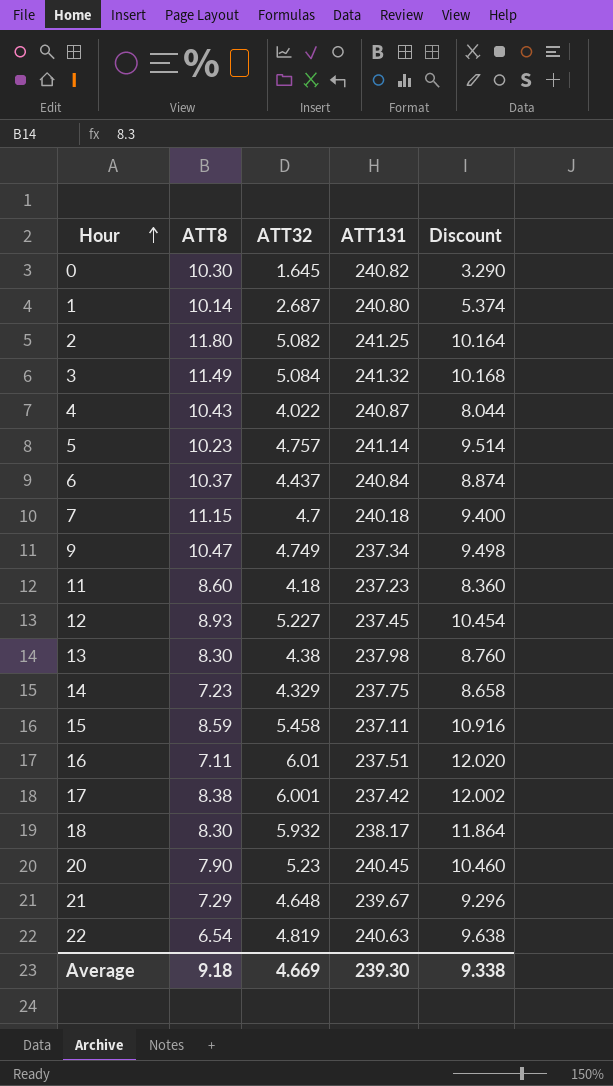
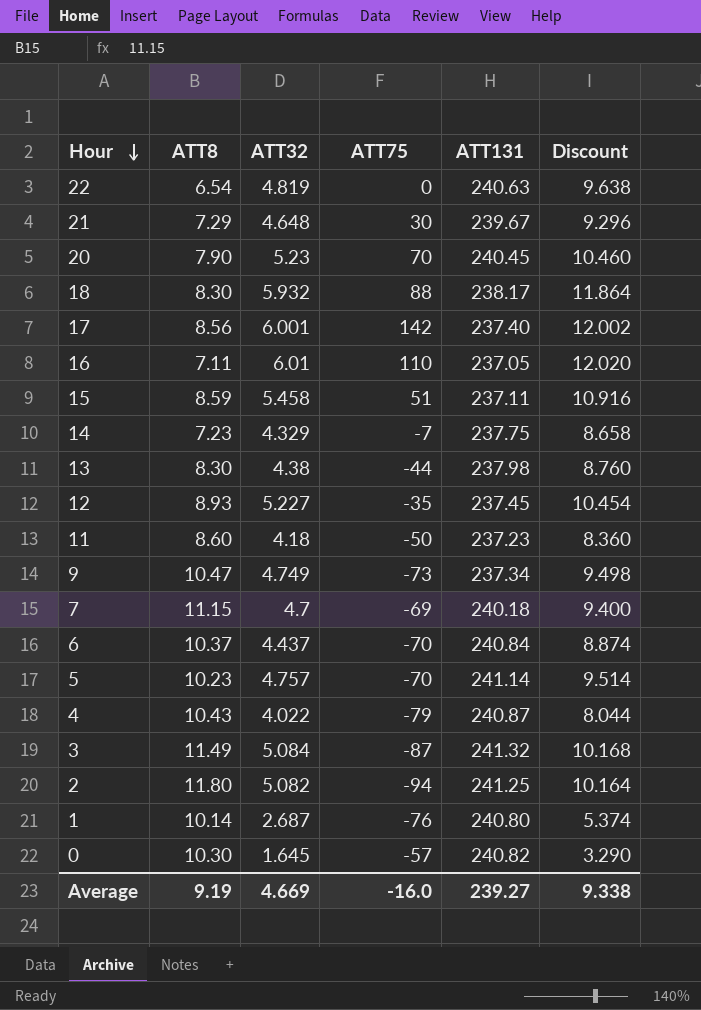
row order: Hour ascending -> Hour descending
column ATT75 | position: none -> 4
17 | ATT8: 8.38 -> 8.56
17 | ATT131: 237.42 -> 237.40
16 | ATT131: 237.51 -> 237.05
Average | ATT8: 9.18 -> 9.19
Average | ATT131: 239.30 -> 239.27

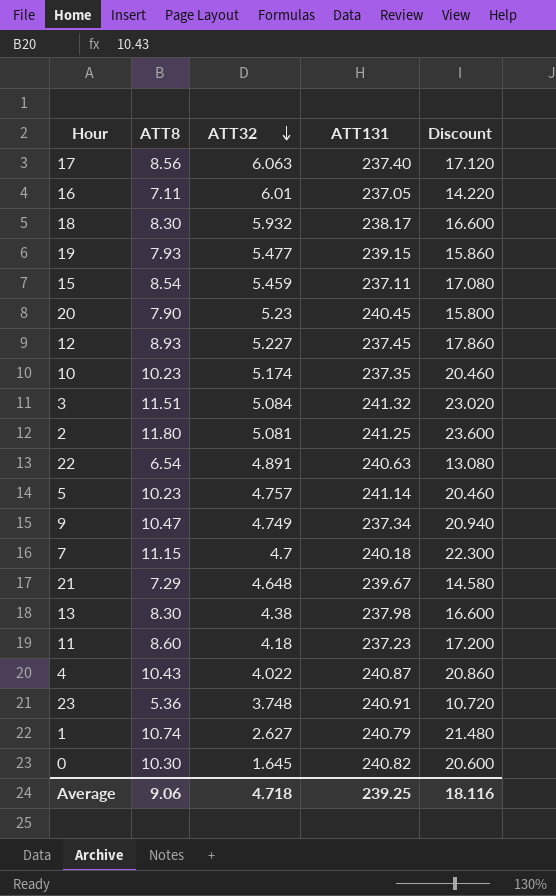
row order: Hour descending -> ATT32 descending
column ATT75 | position: 4 -> none
column Discount | formula: [ATT32] * 2 -> [ATT8] * 2
row 14: 7.23 | 4.329 | -7 | 237.75 | 8.658 -> none
row 6: 10.37 | 4.437 | -70 | 240.84 | 8.874 -> none
17 | ATT32: 6.001 -> 6.063
row 19: none -> 7.93 | 5.477 | 239.15 | 15.860
15 | ATT8: 8.59 -> 8.54
15 | ATT32: 5.458 -> 5.459
row 10: none -> 10.23 | 5.174 | 237.35 | 20.460
3 | ATT8: 11.49 -> 11.51
2 | ATT32: 5.082 -> 5.081
22 | ATT32: 4.819 -> 4.891
row 23: none -> 5.36 | 3.748 | 240.91 | 10.720
1 | ATT8: 10.14 -> 10.74
1 | ATT32: 2.687 -> 2.627
1 | ATT131: 240.80 -> 240.79
Average | ATT8: 9.19 -> 9.06
Average | ATT32: 4.669 -> 4.718
Average | ATT131: 239.27 -> 239.25
Average | Discount: 9.338 -> 18.116

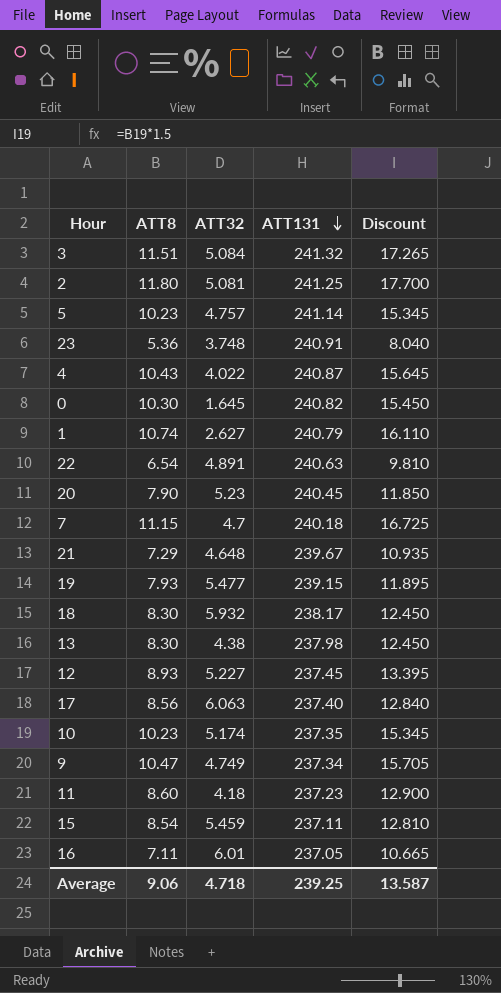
row order: ATT32 descending -> ATT131 descending
column Discount | formula: [ATT8] * 2 -> [ATT8] * 1.5
Average | Discount: 18.116 -> 13.587

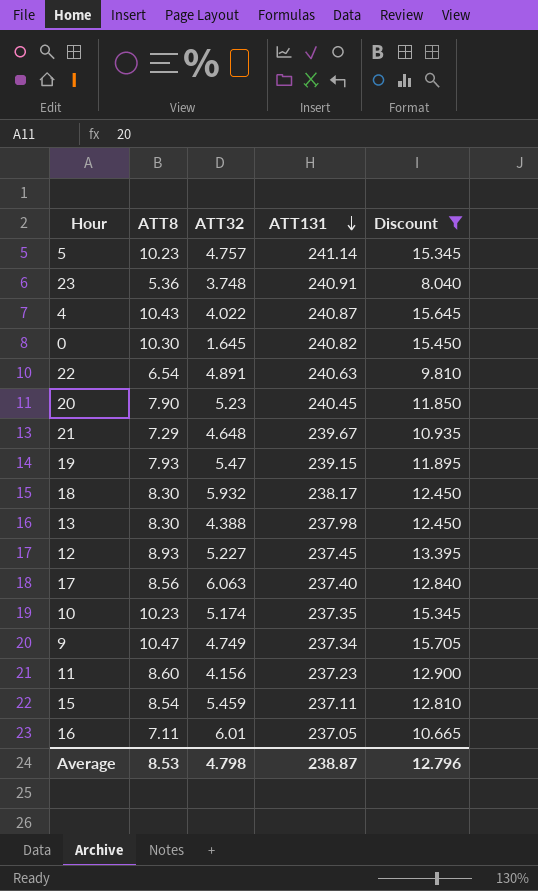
filter: none -> Discount <= 15.705
19 | ATT32: 5.477 -> 5.47
13 | ATT32: 4.38 -> 4.388
11 | ATT32: 4.18 -> 4.156
Average | ATT8: 9.06 -> 8.53
Average | ATT32: 4.718 -> 4.798
Average | ATT131: 239.25 -> 238.87
Average | Discount: 13.587 -> 12.796

